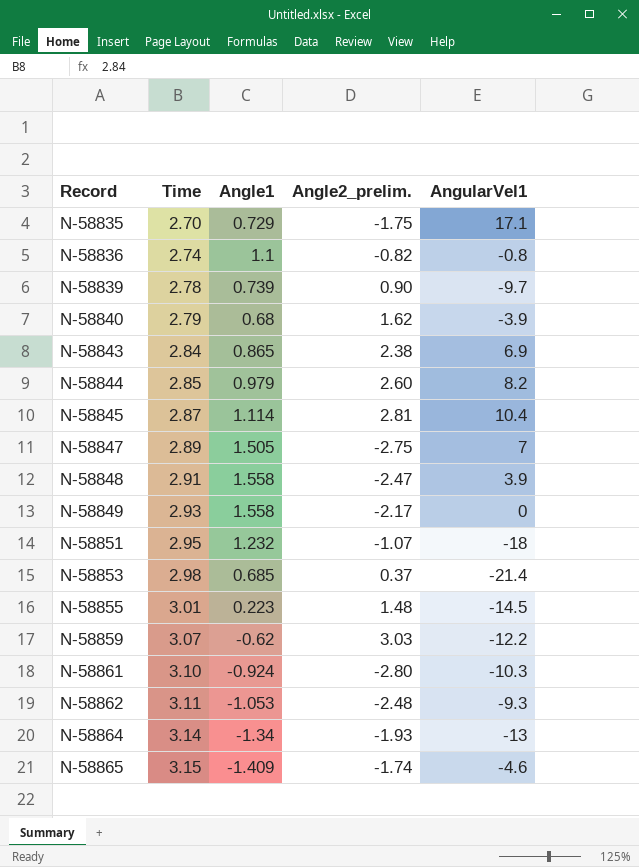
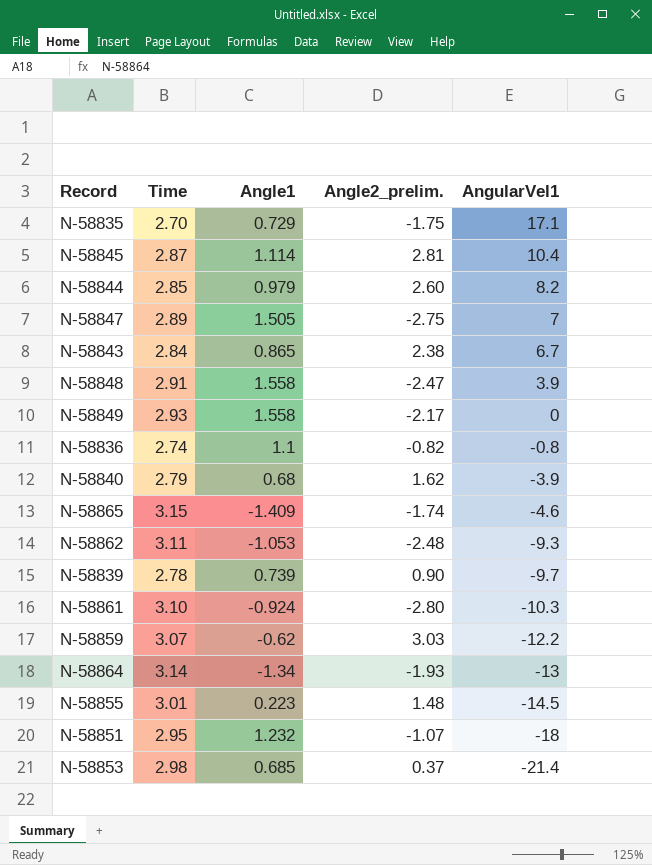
row order: Record ascending -> AngularVel1 descending
N-58843 | AngularVel1: 6.9 -> 6.7

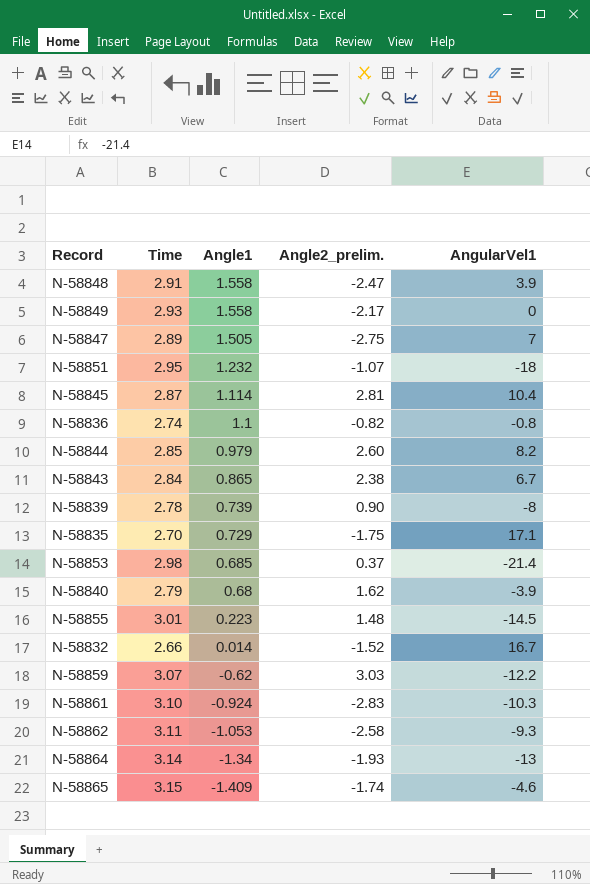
row order: AngularVel1 descending -> Angle1 descending
N-58839 | AngularVel1: -9.7 -> -8
row N-58832: none -> 2.66 | 0.014 | -1.52 | 16.7
N-58861 | Angle2_prelim.: -2.80 -> -2.83
N-58862 | Angle2_prelim.: -2.48 -> -2.58

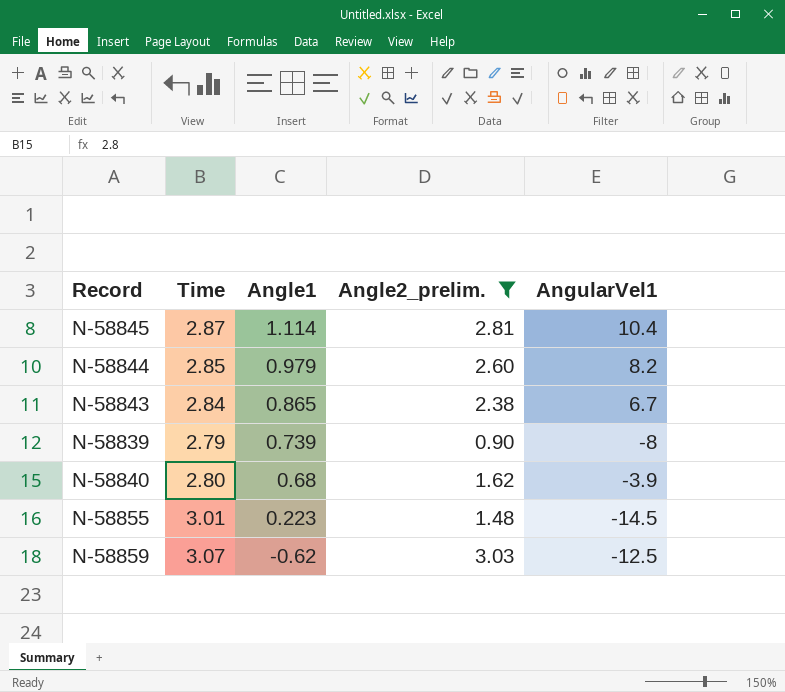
filter: none -> Angle2_prelim. >= 0.90
N-58839 | Time: 2.78 -> 2.79
N-58840 | Time: 2.79 -> 2.80
N-58859 | AngularVel1: -12.2 -> -12.5

